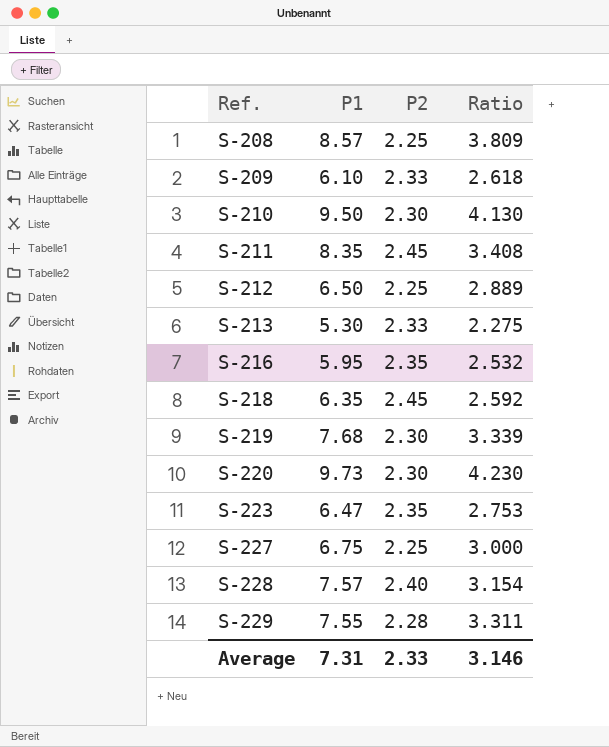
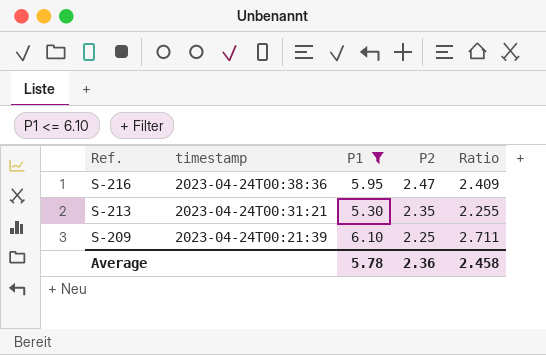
filter: none -> P1 <= 6.10
row order: Ref. ascending -> Ref. descending
column timestamp | position: none -> 2
S-216 | P2: 2.35 -> 2.47
S-216 | Ratio: 2.532 -> 2.409
S-213 | P2: 2.33 -> 2.35
S-213 | Ratio: 2.275 -> 2.255
S-209 | P2: 2.33 -> 2.25
S-209 | Ratio: 2.618 -> 2.711
Average | P1: 7.31 -> 5.78
Average | P2: 2.33 -> 2.36
Average | Ratio: 3.146 -> 2.458

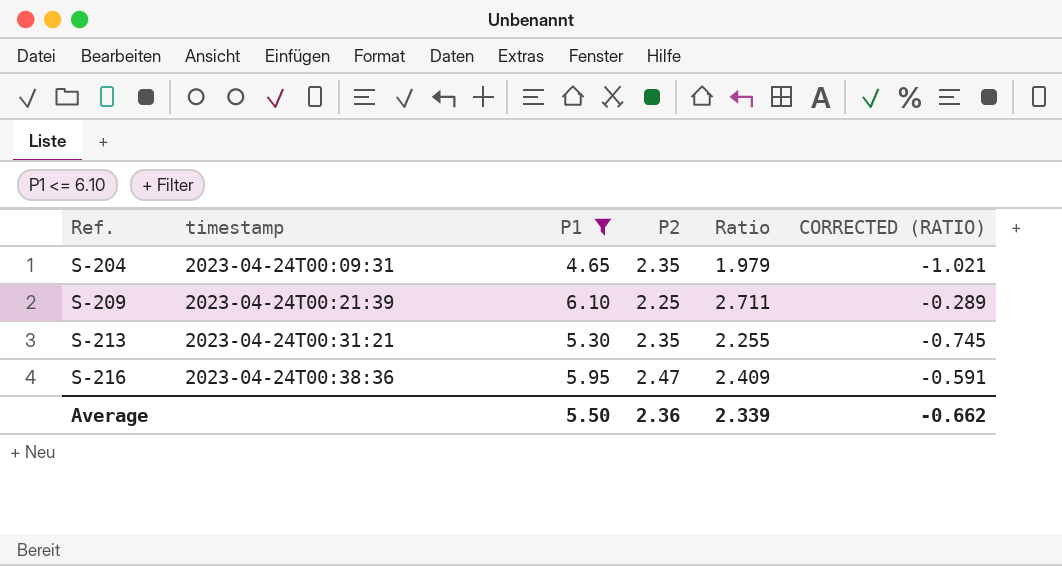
row order: Ref. descending -> Ref. ascending
column CORRECTED (RATIO) | formula: none -> [Ratio] - 3
row S-204: none -> 2023-04-24T00:09:31 | 4.65 | 2.35 | 1.979 | -1.021
Average | P1: 5.78 -> 5.50
Average | Ratio: 2.458 -> 2.339

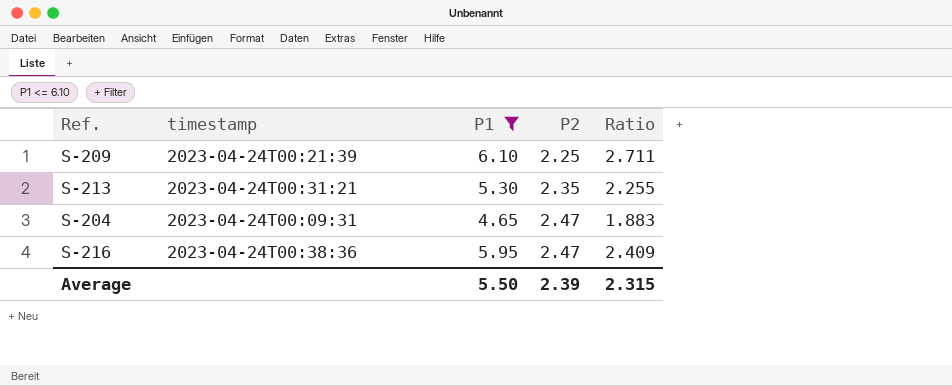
row order: Ref. ascending -> P2 ascending
column CORRECTED (RATIO) | formula: [Ratio] - 3 -> none
S-204 | P2: 2.35 -> 2.47
S-204 | Ratio: 1.979 -> 1.883
Average | P2: 2.36 -> 2.39
Average | Ratio: 2.339 -> 2.315

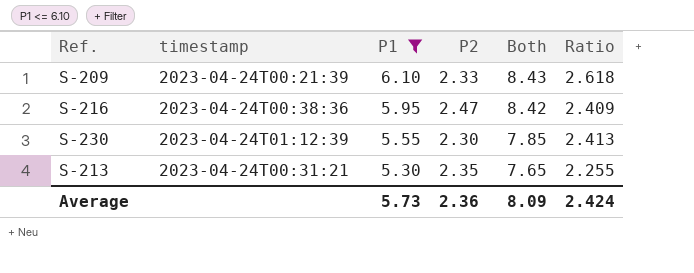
row order: P2 ascending -> P1 descending
column Both | formula: none -> [P1] + [P2]
row S-204: 2023-04-24T00:09:31 | 4.65 | 2.47 | 1.883 -> none
S-209 | P2: 2.25 -> 2.33
S-209 | Ratio: 2.711 -> 2.618
row S-230: none -> 2023-04-24T01:12:39 | 5.55 | 2.30 | 7.85 | 2.413
Average | P1: 5.50 -> 5.73
Average | P2: 2.39 -> 2.36
Average | Ratio: 2.315 -> 2.424

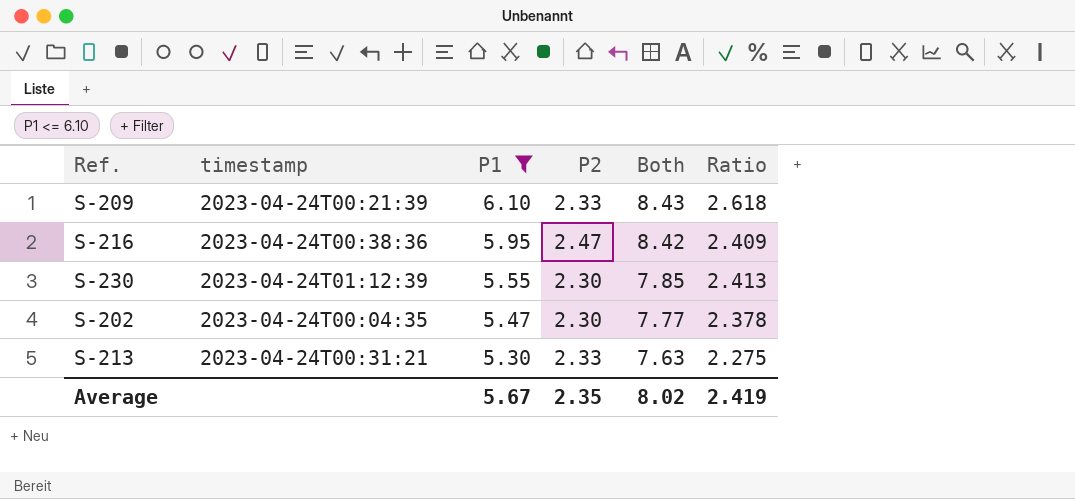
row S-202: none -> 2023-04-24T00:04:35 | 5.47 | 2.30 | 7.77 | 2.378
S-213 | P2: 2.35 -> 2.33
S-213 | Both: 7.65 -> 7.63
S-213 | Ratio: 2.255 -> 2.275
Average | P1: 5.73 -> 5.67
Average | P2: 2.36 -> 2.35
Average | Both: 8.09 -> 8.02
Average | Ratio: 2.424 -> 2.419

